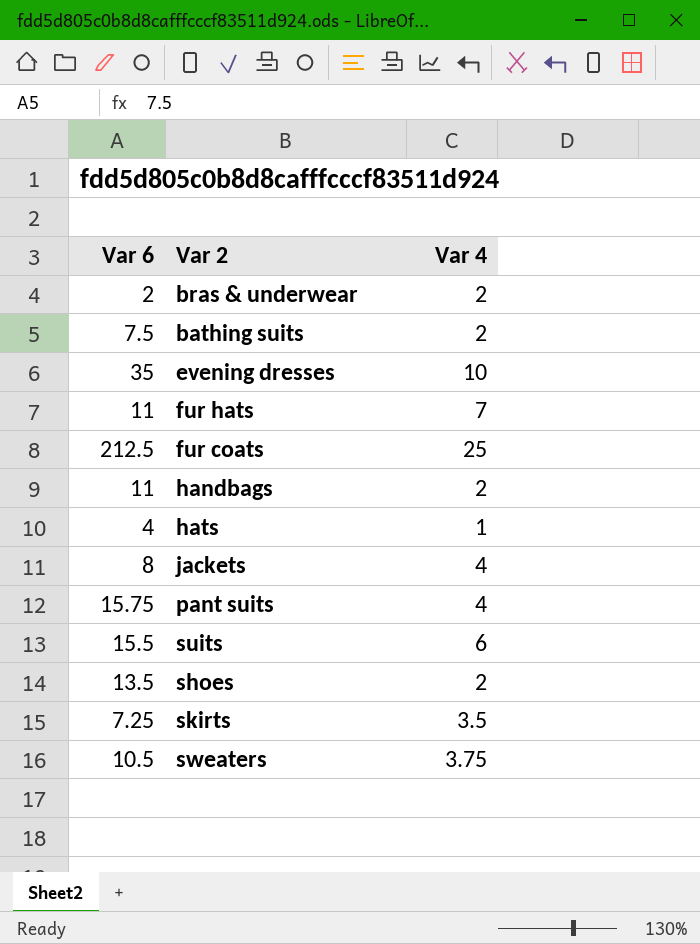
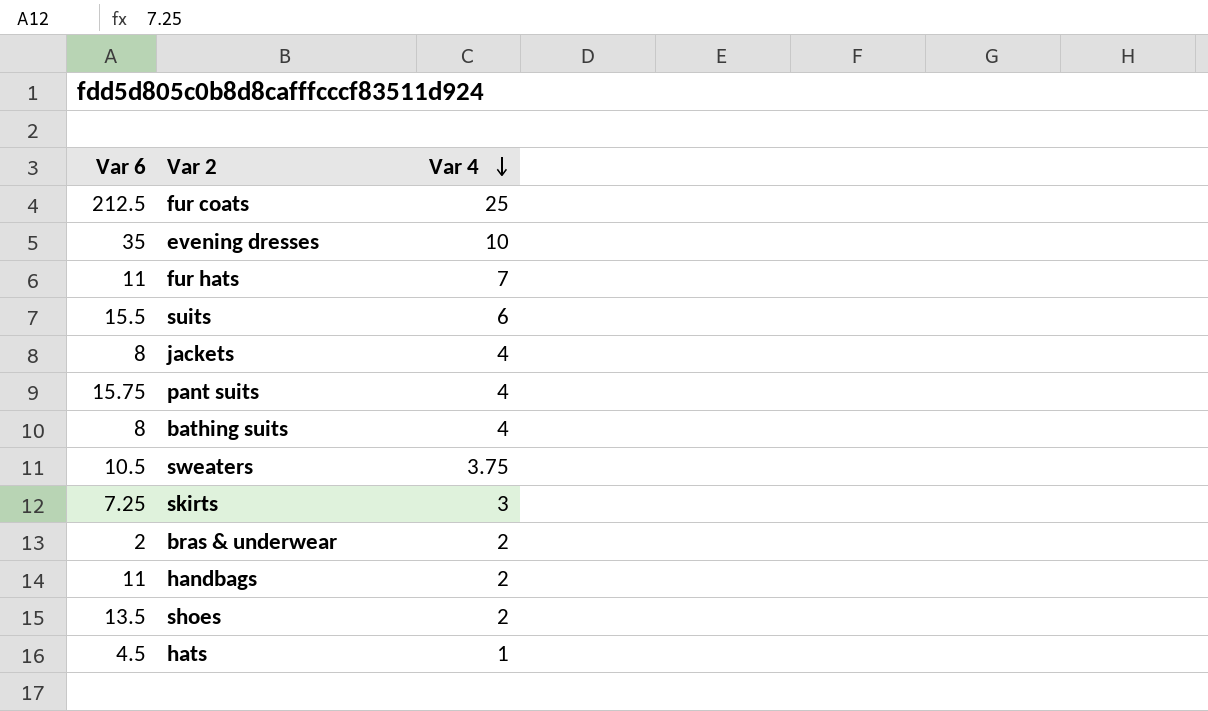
row order: none -> Var 4 descending
bathing suits | Var 6: 7.5 -> 8
bathing suits | Var 4: 2 -> 4
skirts | Var 4: 3.5 -> 3
hats | Var 6: 4 -> 4.5

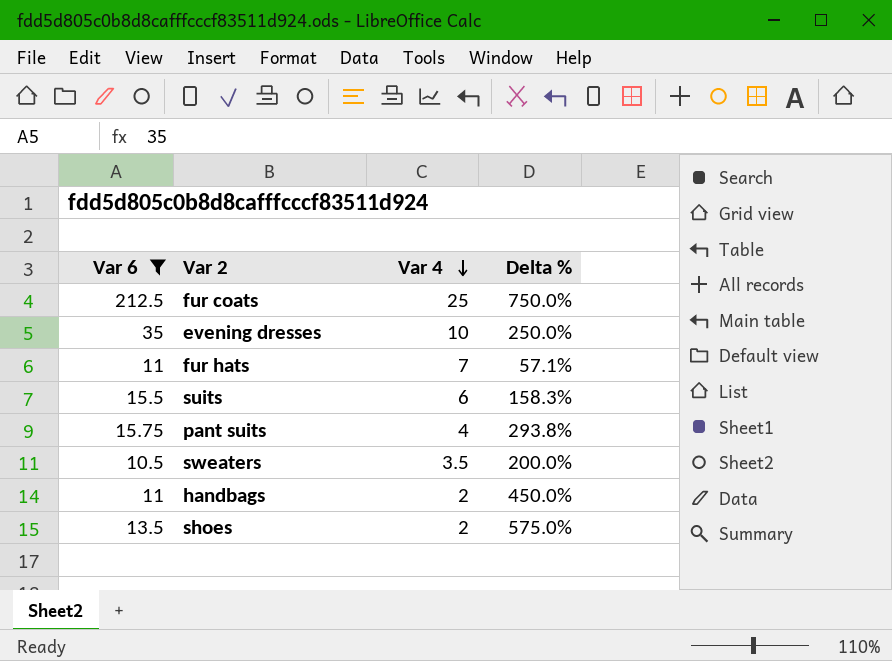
filter: none -> Var 6 >= 10.5
column Delta % | formula: none -> ([Var 6] - [Var 4]) / [Var 4]
sweaters | Var 4: 3.75 -> 3.5

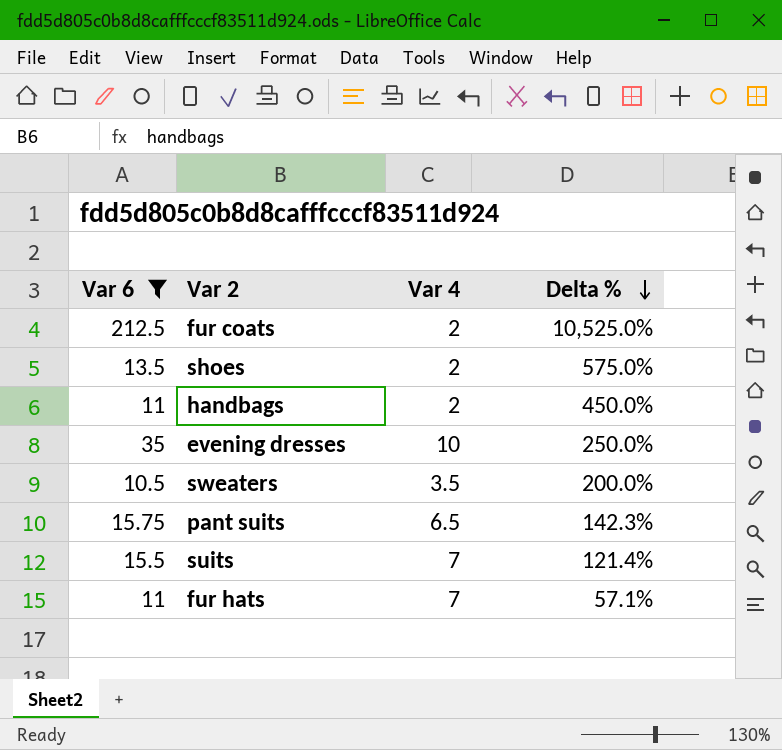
row order: Var 4 descending -> Delta % descending
fur coats | Var 4: 25 -> 2
fur coats | Delta %: 750.0% -> 10,525.0%
pant suits | Var 4: 4 -> 6.5
pant suits | Delta %: 293.8% -> 142.3%
suits | Var 4: 6 -> 7
suits | Delta %: 158.3% -> 121.4%

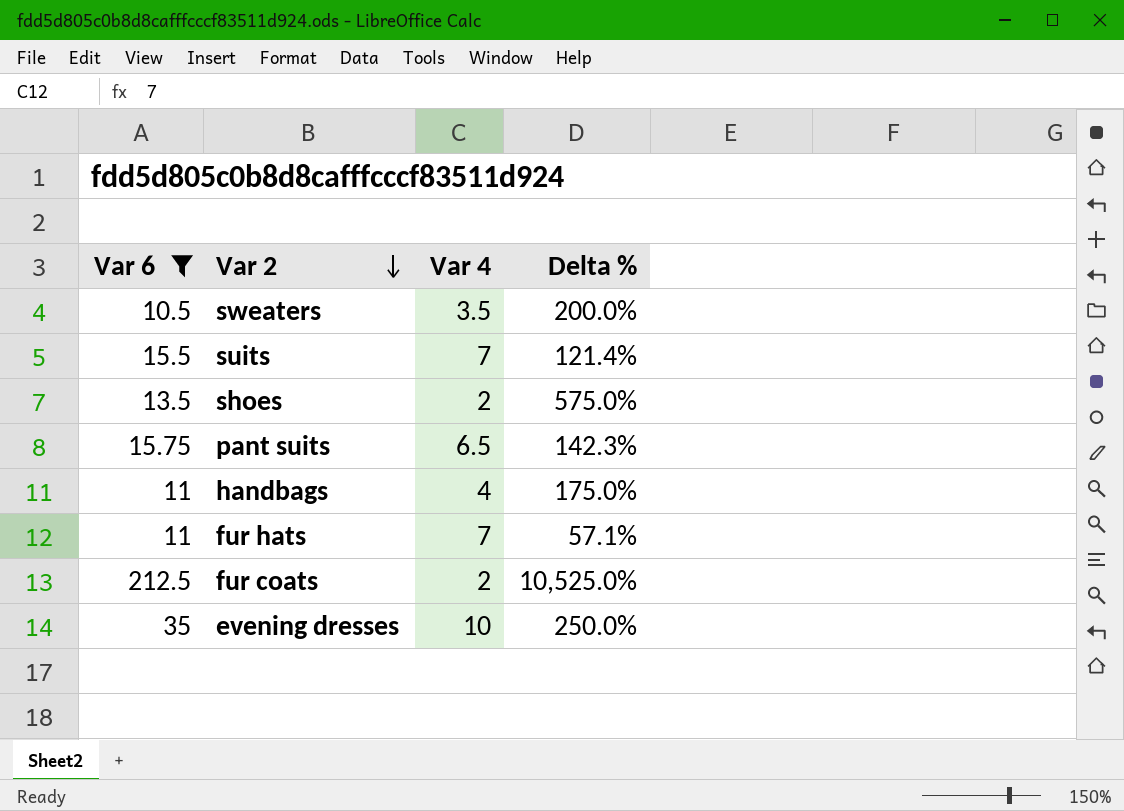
row order: Delta % descending -> Var 2 descending
handbags | Var 4: 2 -> 4
handbags | Delta %: 450.0% -> 175.0%

